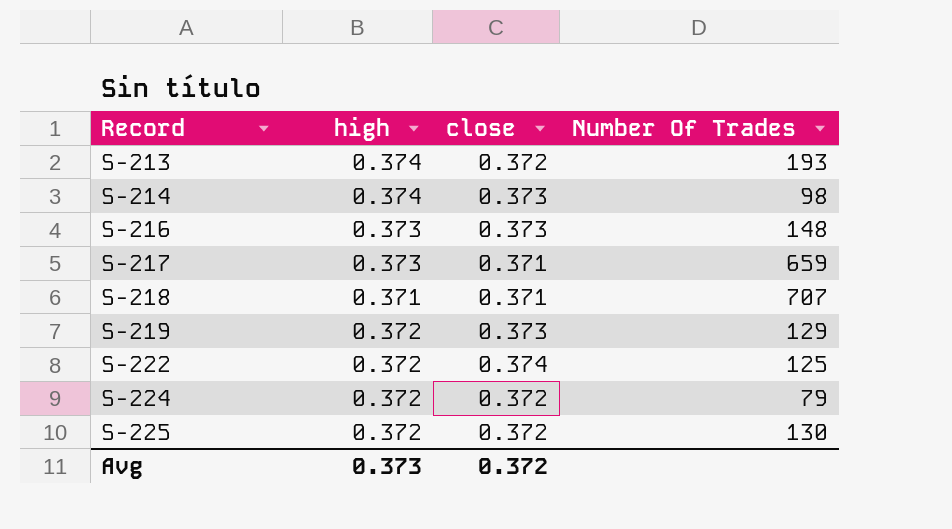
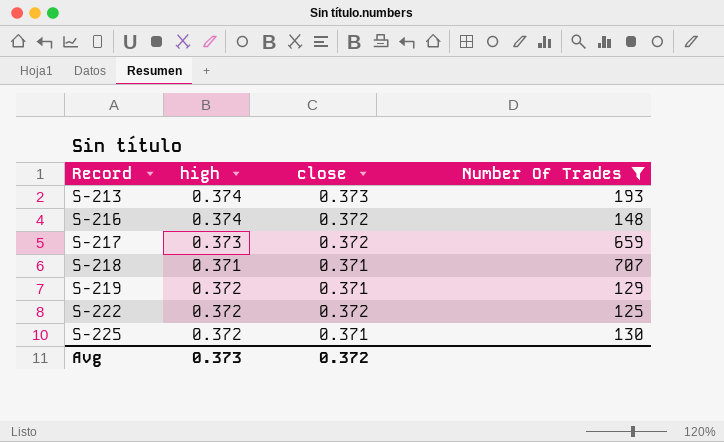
filter: none -> Number Of Trades >= 125
S-213 | close: 0.372 -> 0.373
S-216 | high: 0.373 -> 0.374
S-216 | close: 0.373 -> 0.372
S-217 | close: 0.371 -> 0.372
S-219 | close: 0.373 -> 0.371
S-222 | close: 0.374 -> 0.372
S-225 | close: 0.372 -> 0.371

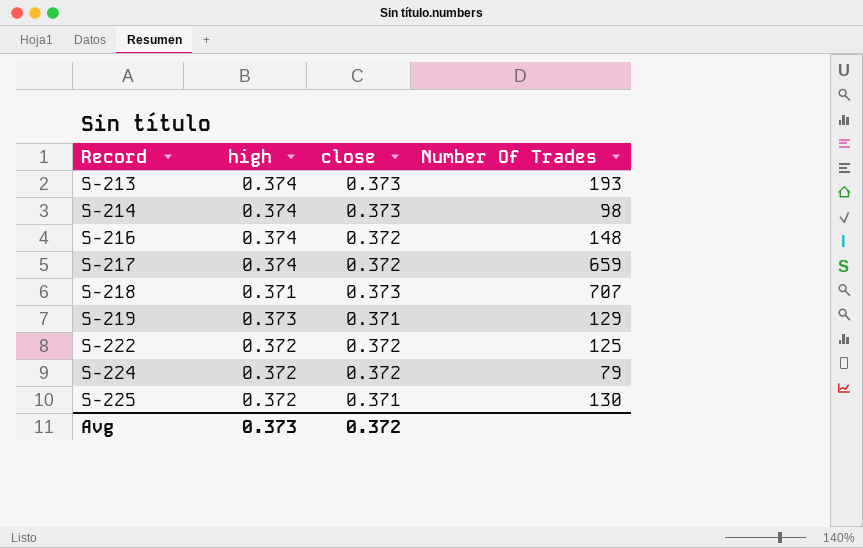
filter: Number Of Trades >= 125 -> none
S-217 | high: 0.373 -> 0.374
S-218 | close: 0.371 -> 0.373
S-219 | high: 0.372 -> 0.373

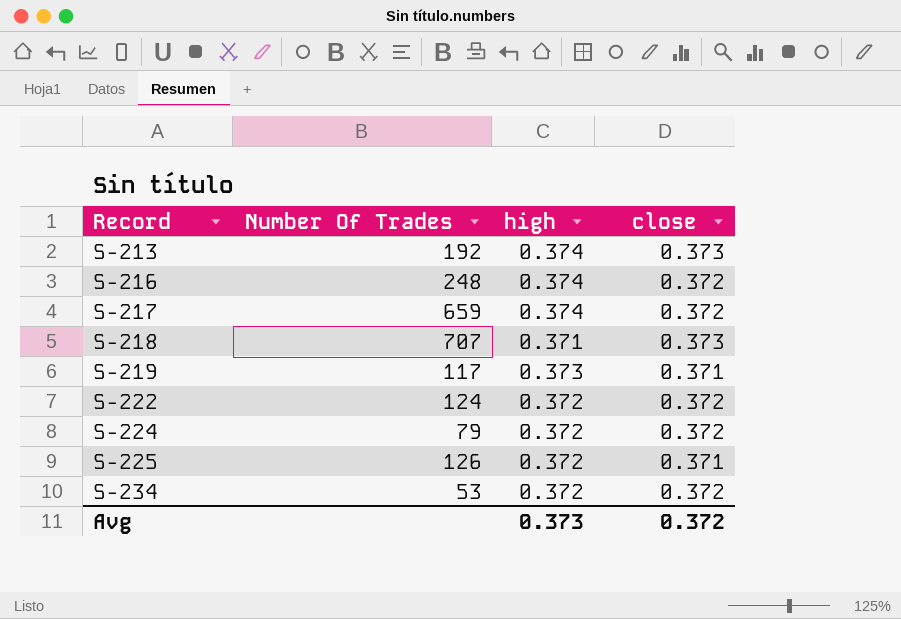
column Number Of Trades | position: 4 -> 2
row S-214: 0.374 | 0.373 | 98 -> none
S-213 | Number Of Trades: 193 -> 192
S-216 | Number Of Trades: 148 -> 248
S-219 | Number Of Trades: 129 -> 117
S-222 | Number Of Trades: 125 -> 124
S-225 | Number Of Trades: 130 -> 126
row S-234: none -> 53 | 0.372 | 0.372

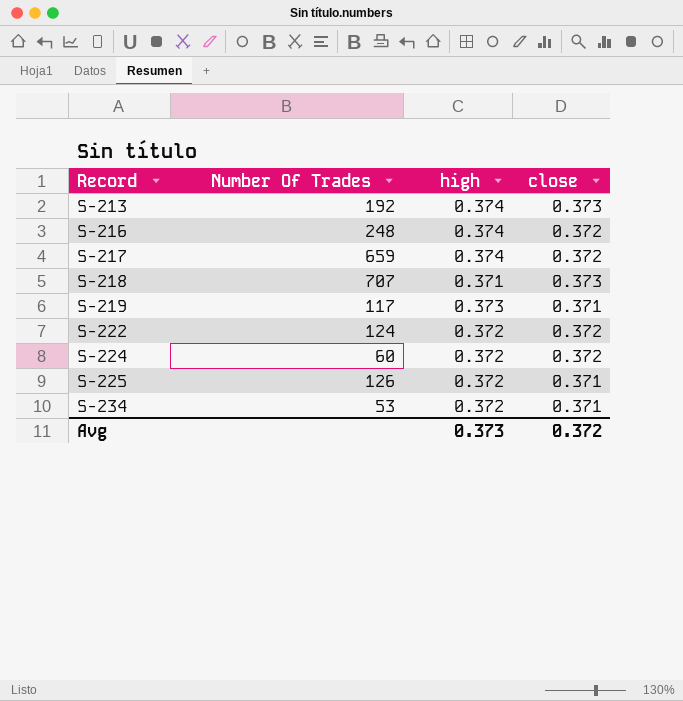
S-224 | Number Of Trades: 79 -> 60
S-234 | close: 0.372 -> 0.371

